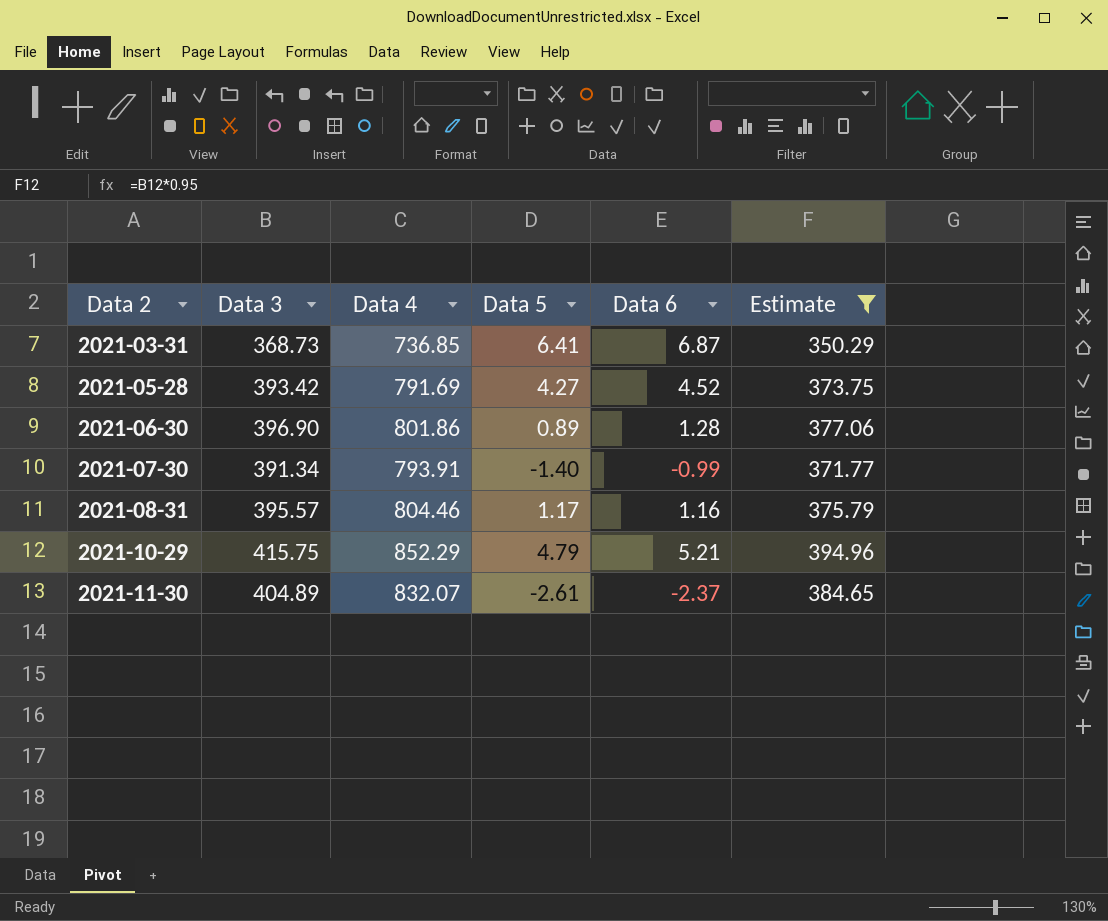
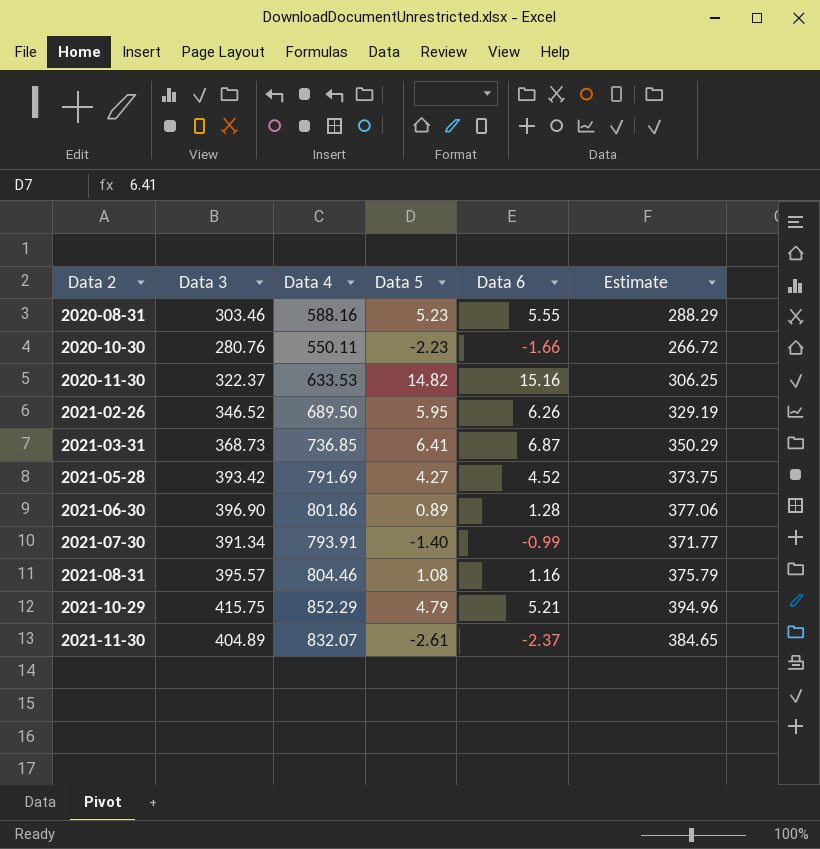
filter: Estimate >= 350.29 -> none
2021-08-31 | Data 5: 1.17 -> 1.08

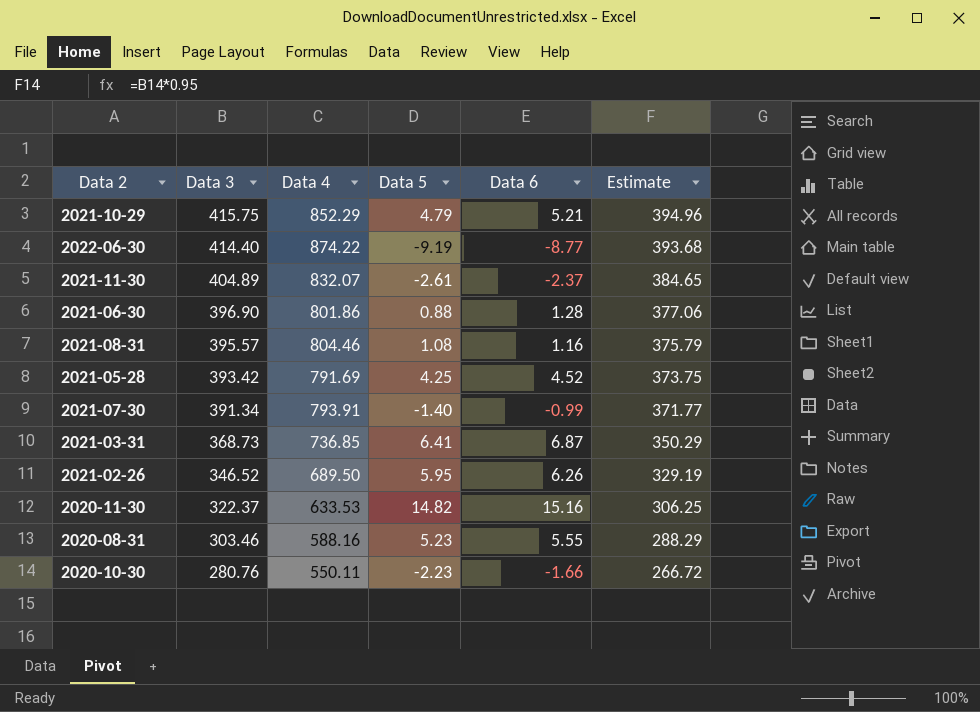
row order: Data 2 ascending -> Data 3 descending
row 2022-06-30: none -> 414.40 | 874.22 | -9.19 | -8.77 | 393.68
2021-06-30 | Data 5: 0.89 -> 0.88
2021-05-28 | Data 5: 4.27 -> 4.25

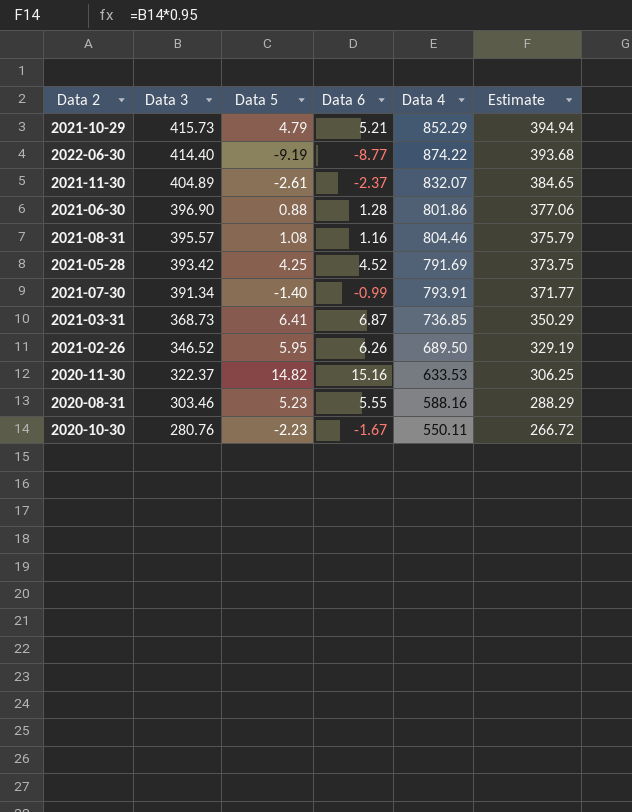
column Data 4 | position: 3 -> 5
2021-10-29 | Data 3: 415.75 -> 415.73
2021-10-29 | Estimate: 394.96 -> 394.94
2020-10-30 | Data 6: -1.66 -> -1.67

